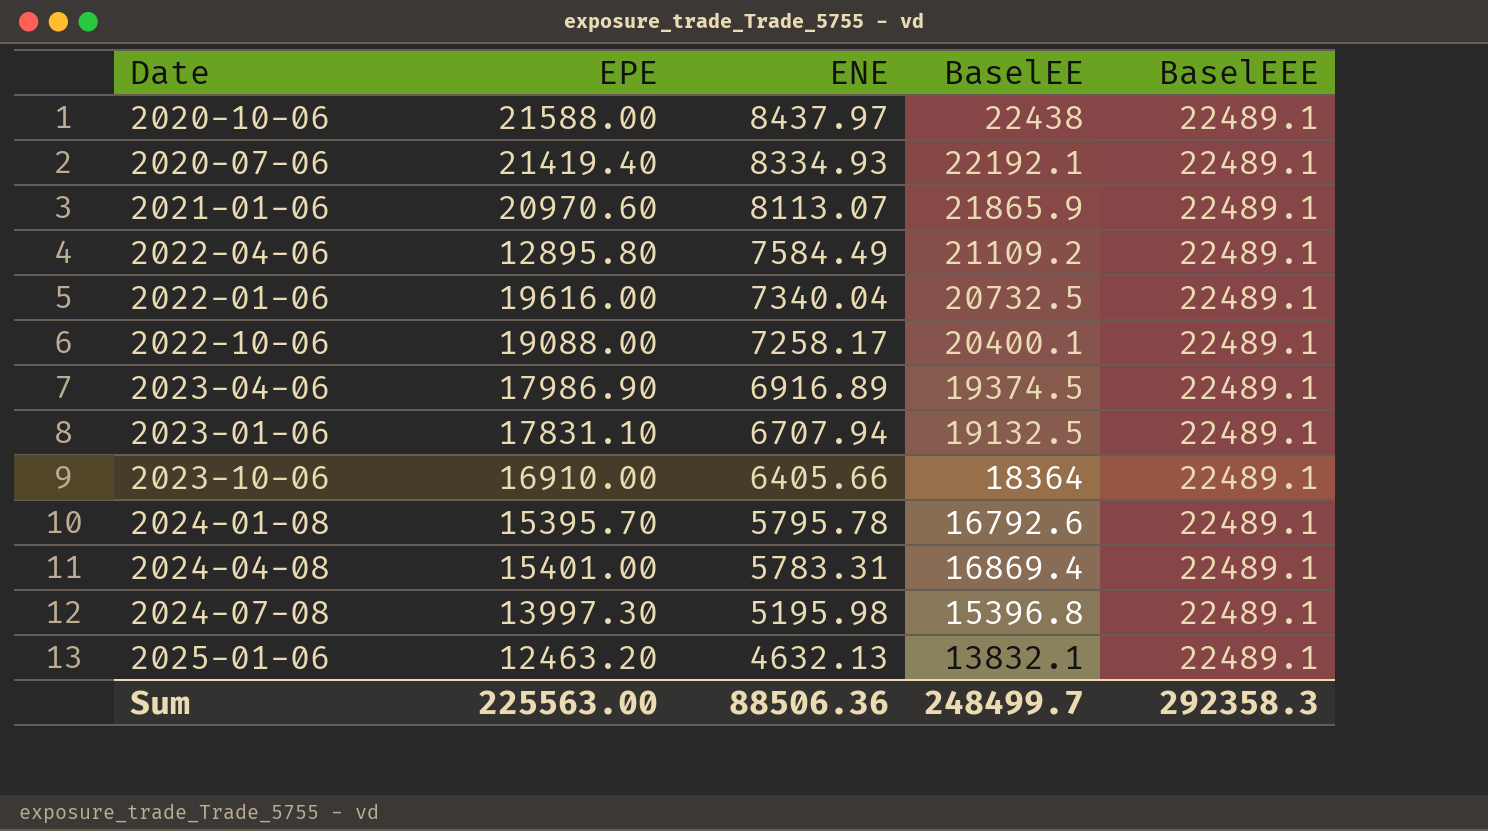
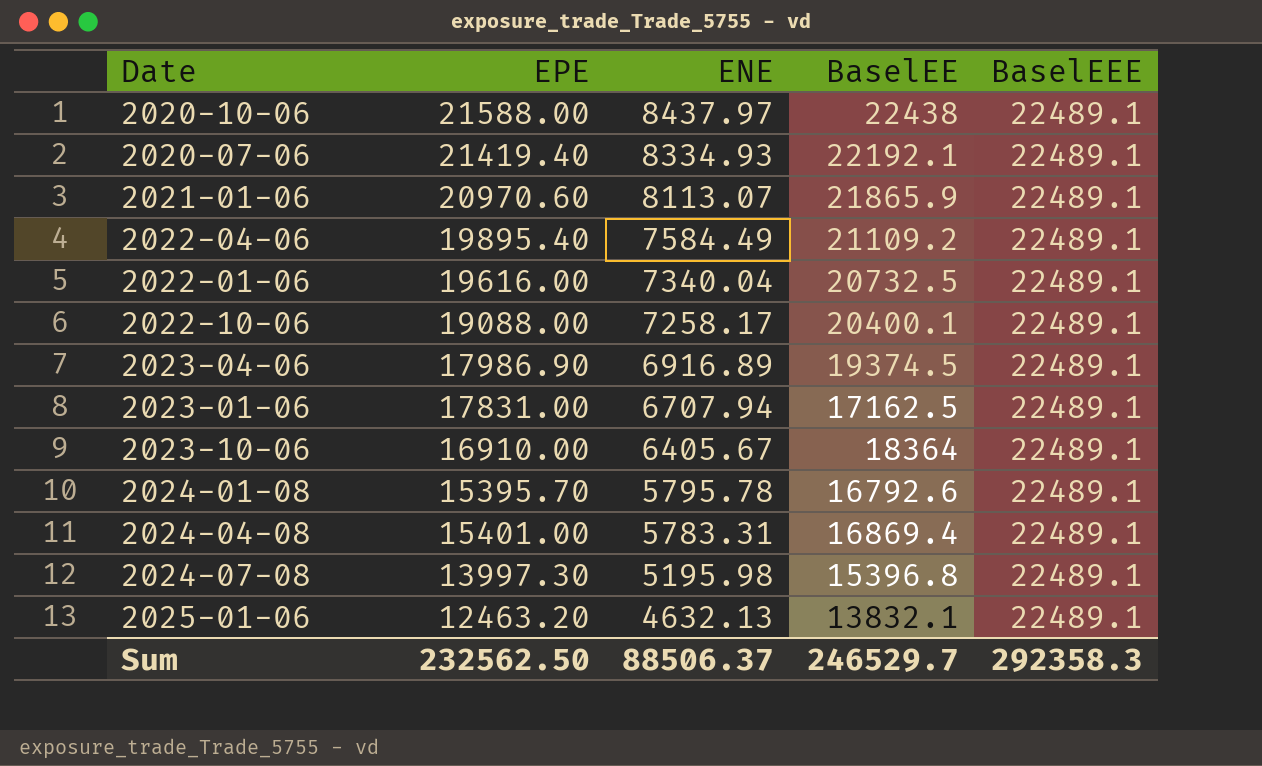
2022-04-06 | EPE: 12895.80 -> 19895.40
2023-01-06 | EPE: 17831.10 -> 17831.00
2023-01-06 | BaselEE: 19132.5 -> 17162.5
2023-10-06 | ENE: 6405.66 -> 6405.67
Sum | EPE: 225563.00 -> 232562.50
Sum | ENE: 88506.36 -> 88506.37
Sum | BaselEE: 248499.7 -> 246529.7

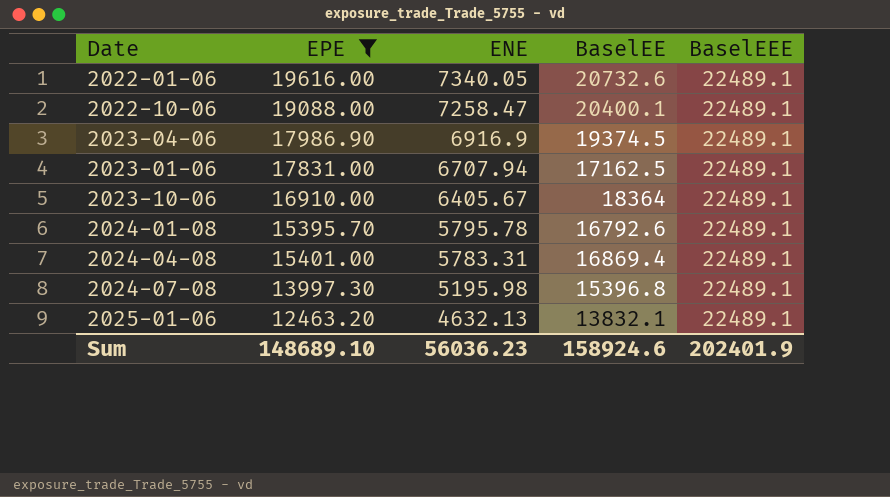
filter: none -> EPE <= 19616.00
2022-01-06 | ENE: 7340.04 -> 7340.05
2022-01-06 | BaselEE: 20732.5 -> 20732.6
2022-10-06 | ENE: 7258.17 -> 7258.47
2023-04-06 | ENE: 6916.89 -> 6916.9
Sum | EPE: 232562.50 -> 148689.10
Sum | ENE: 88506.37 -> 56036.23
Sum | BaselEE: 246529.7 -> 158924.6
Sum | BaselEEE: 292358.3 -> 202401.9

